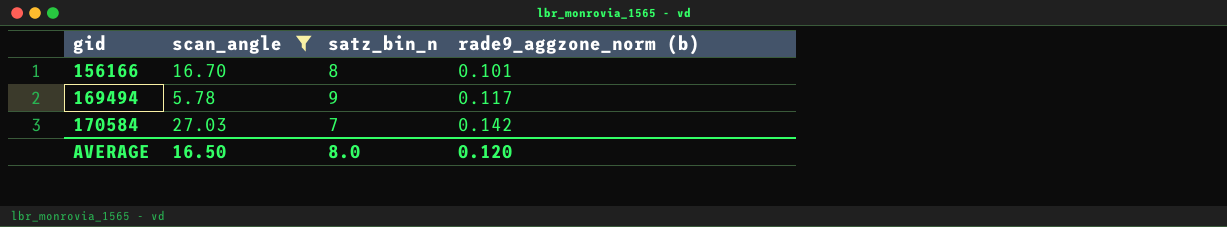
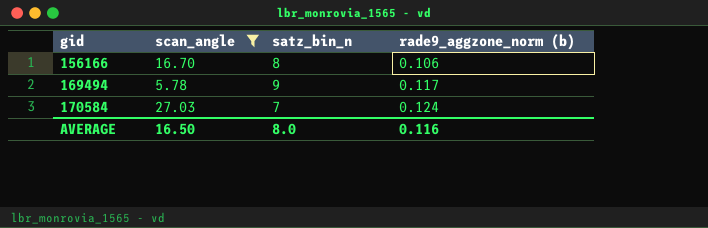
156166 | rade9_aggzone_norm (b): 0.101 -> 0.106
170584 | rade9_aggzone_norm (b): 0.142 -> 0.124
AVERAGE | rade9_aggzone_norm (b): 0.120 -> 0.116

